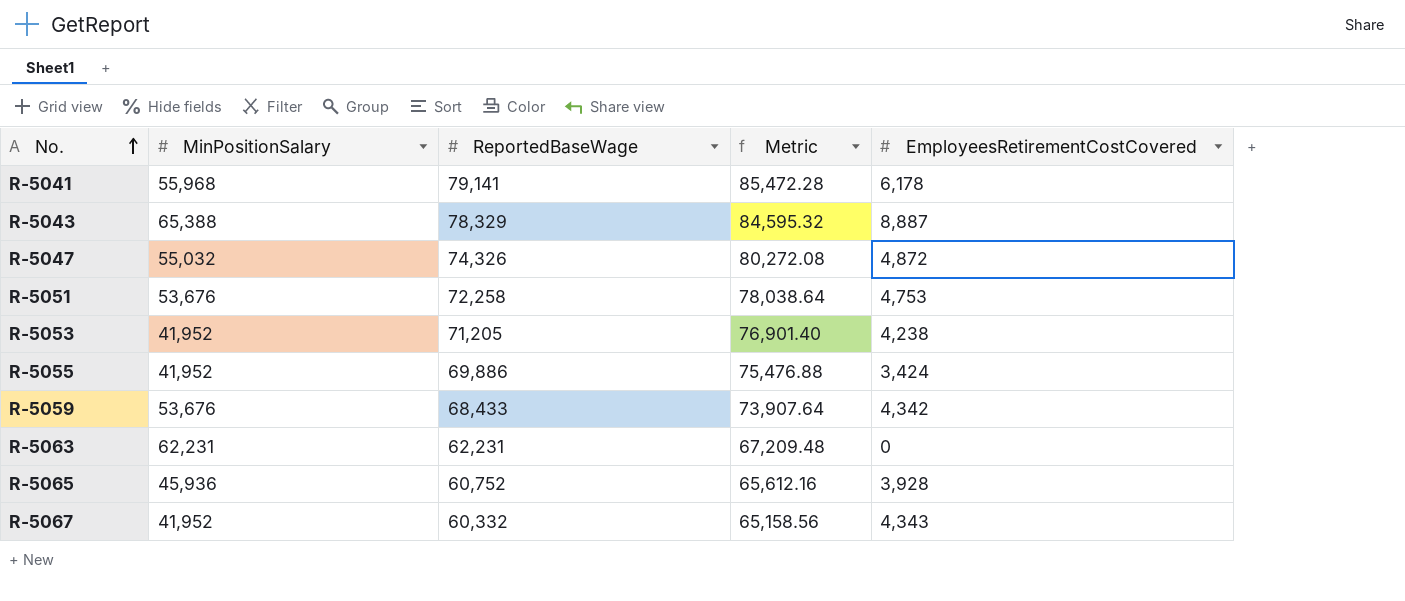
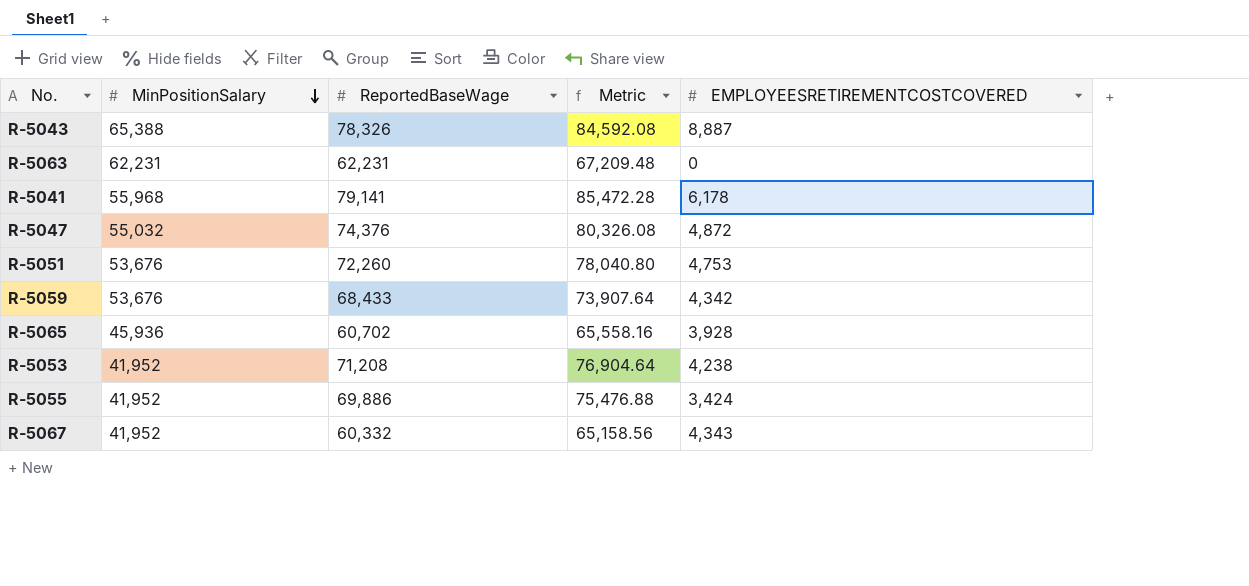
row order: No. ascending -> MinPositionSalary descending
column name: EmployeesRetirementCostCovered -> EMPLOYEESRETIREMENTCOSTCOVERED
R-5043 | ReportedBaseWage: 78,329 -> 78,326
R-5043 | Metric: 84,595.32 -> 84,592.08
R-5047 | ReportedBaseWage: 74,326 -> 74,376
R-5047 | Metric: 80,272.08 -> 80,326.08
R-5051 | ReportedBaseWage: 72,258 -> 72,260
R-5051 | Metric: 78,038.64 -> 78,040.80
R-5065 | ReportedBaseWage: 60,752 -> 60,702
R-5065 | Metric: 65,612.16 -> 65,558.16
R-5053 | ReportedBaseWage: 71,205 -> 71,208
R-5053 | Metric: 76,901.40 -> 76,904.64

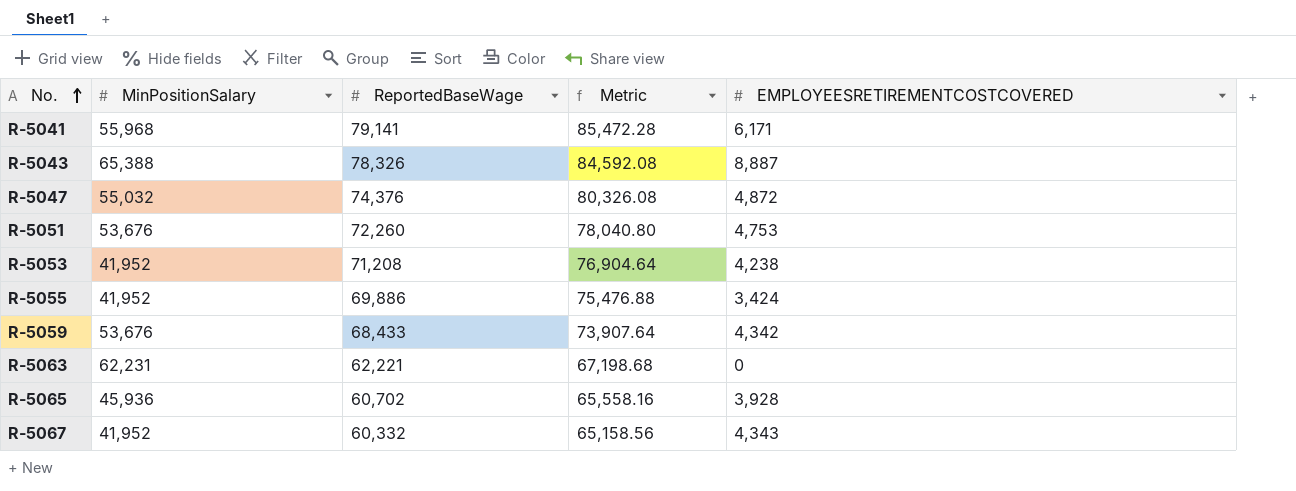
row order: MinPositionSalary descending -> No. ascending
R-5041 | EMPLOYEESRETIREMENTCOSTCOVERED: 6,178 -> 6,171
R-5063 | ReportedBaseWage: 62,231 -> 62,221
R-5063 | Metric: 67,209.48 -> 67,198.68

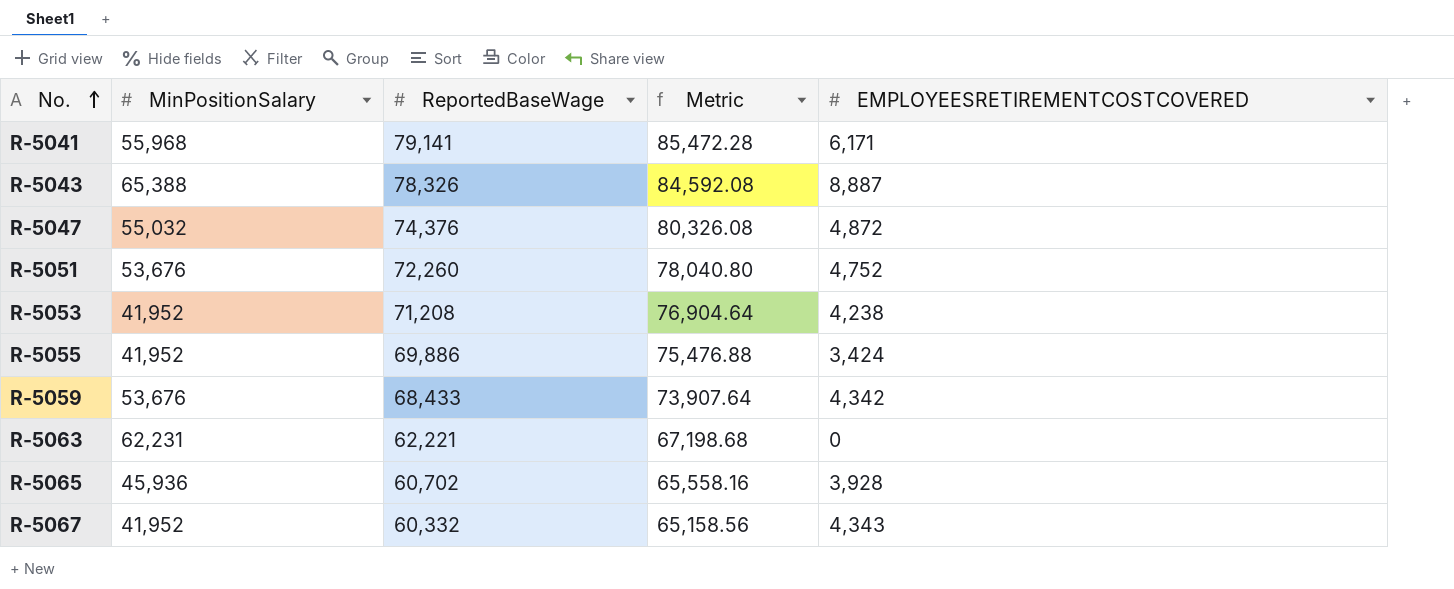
R-5051 | EMPLOYEESRETIREMENTCOSTCOVERED: 4,753 -> 4,752

